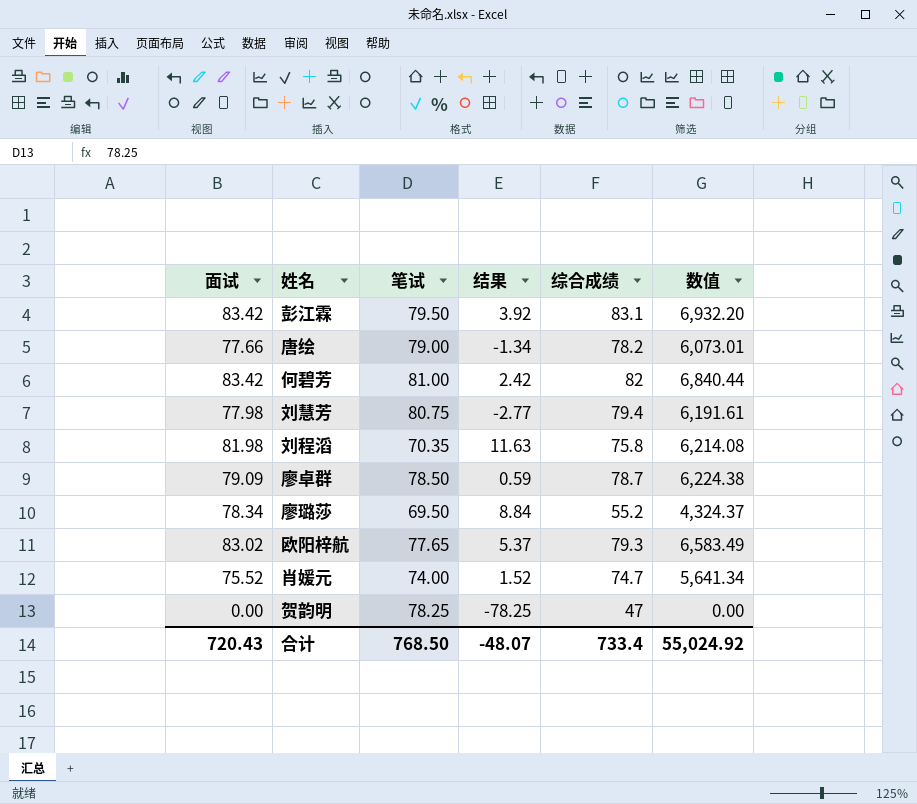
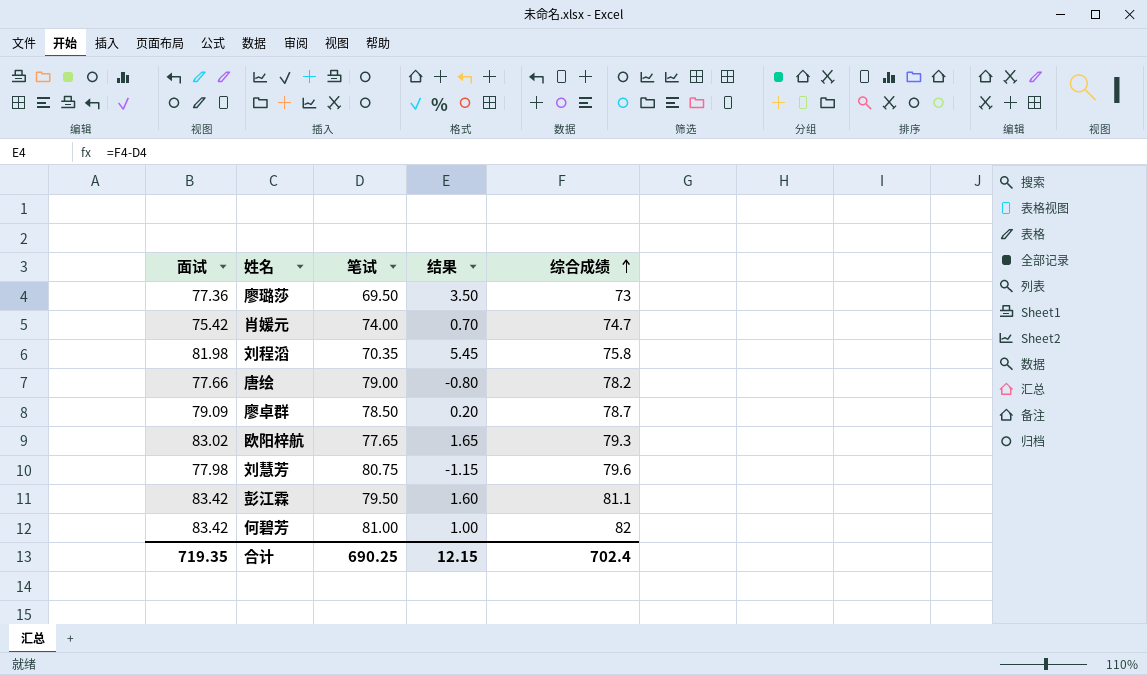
row order: none -> 综合成绩 ascending
column 数值 | formula: [面试] * [综合成绩] -> none
column 结果 | formula: [面试] - [笔试] -> [综合成绩] - [笔试]
row 贺韵明: 0.00 | 78.25 | -78.25 | 47 | 0.00 -> none
廖璐莎 | 面试: 78.34 -> 77.36
廖璐莎 | 综合成绩: 55.2 -> 73
肖媛元 | 面试: 75.52 -> 75.42
刘慧芳 | 综合成绩: 79.4 -> 79.6
彭江霖 | 综合成绩: 83.1 -> 81.1
合计 | 面试: 720.43 -> 719.35
合计 | 笔试: 768.50 -> 690.25
合计 | 结果: -48.07 -> 12.15
合计 | 综合成绩: 733.4 -> 702.4

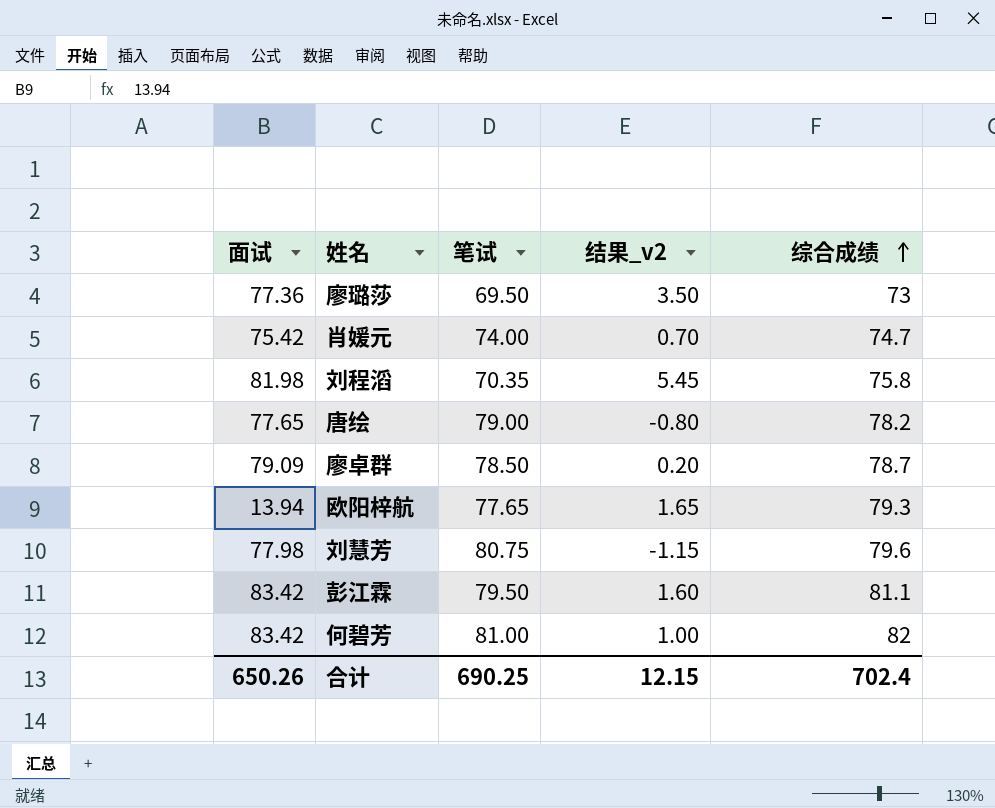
column name: 结果 -> 结果_v2
唐绘 | 面试: 77.66 -> 77.65
欧阳梓航 | 面试: 83.02 -> 13.94
合计 | 面试: 719.35 -> 650.26

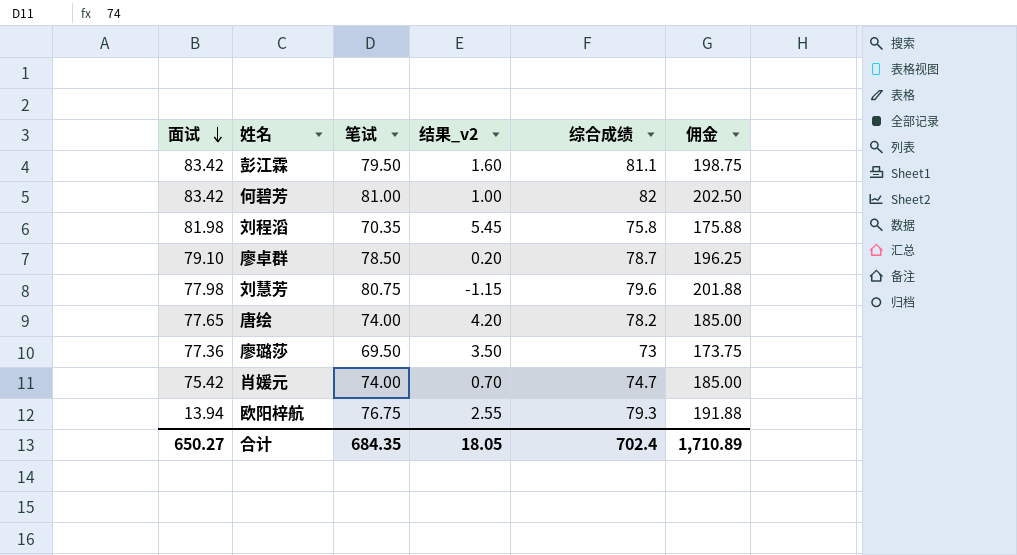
row order: 综合成绩 ascending -> 面试 descending
column 佣金 | formula: none -> [笔试] * 2.5
廖卓群 | 面试: 79.09 -> 79.10
唐绘 | 笔试: 79.00 -> 74.00
唐绘 | 结果_v2: -0.80 -> 4.20
欧阳梓航 | 笔试: 77.65 -> 76.75
欧阳梓航 | 结果_v2: 1.65 -> 2.55
合计 | 面试: 650.26 -> 650.27
合计 | 笔试: 690.25 -> 684.35
合计 | 结果_v2: 12.15 -> 18.05

